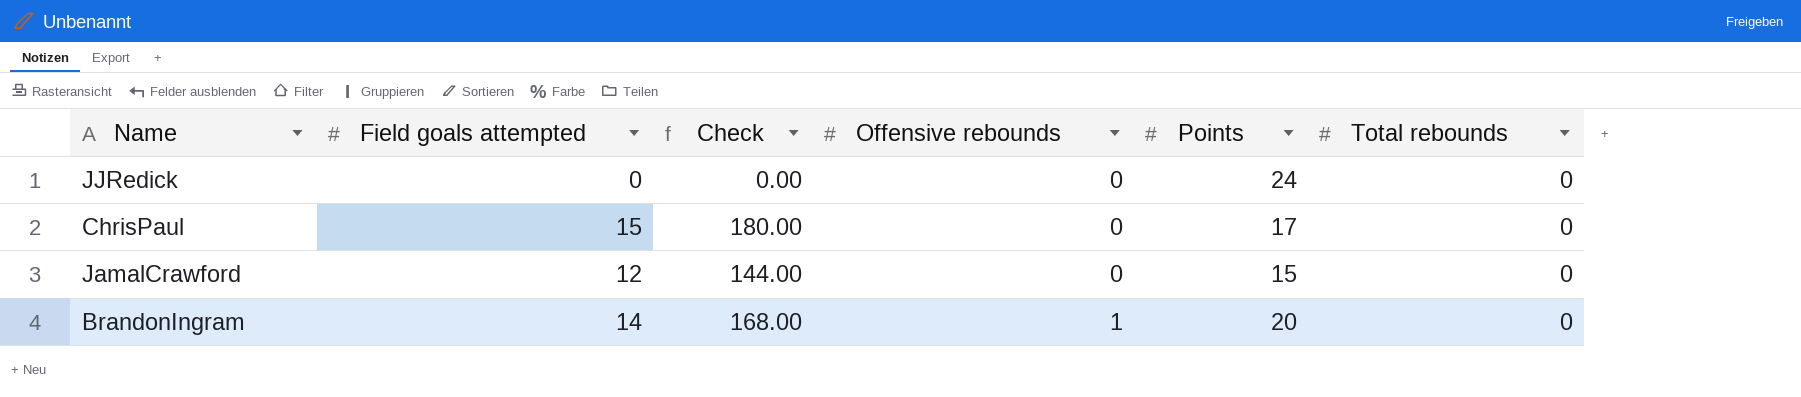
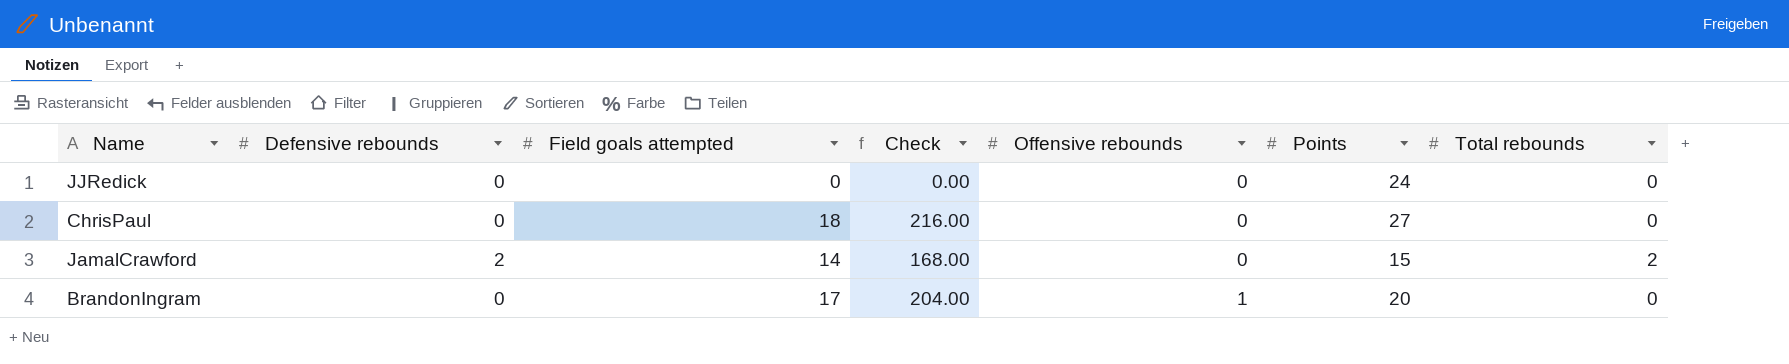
column Defensive rebounds | position: none -> 2
ChrisPaul | Field goals attempted: 15 -> 18
ChrisPaul | Check: 180.00 -> 216.00
ChrisPaul | Points: 17 -> 27
JamalCrawford | Field goals attempted: 12 -> 14
JamalCrawford | Check: 144.00 -> 168.00
JamalCrawford | Total rebounds: 0 -> 2
BrandonIngram | Field goals attempted: 14 -> 17
BrandonIngram | Check: 168.00 -> 204.00

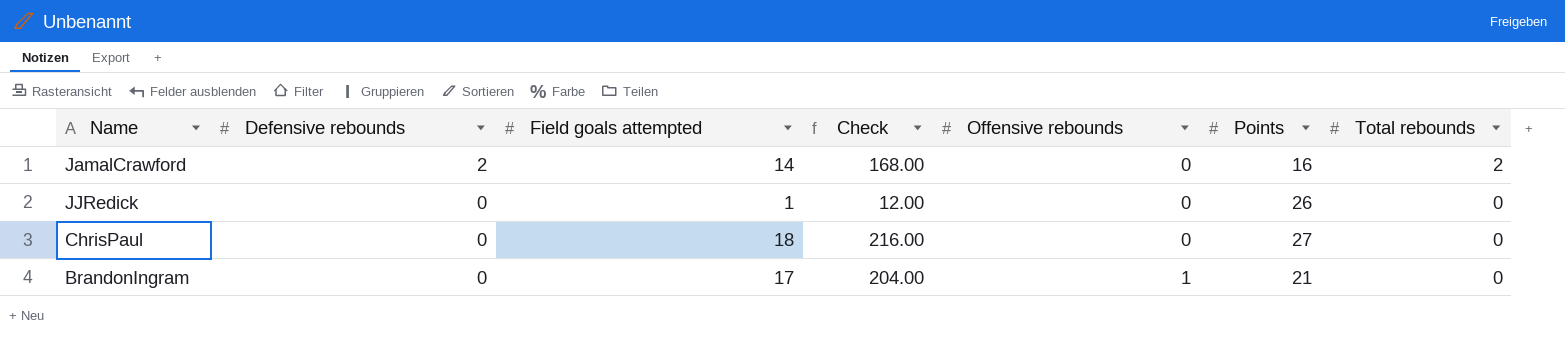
row order: Offensive rebounds ascending -> Defensive rebounds descending
JamalCrawford | Points: 15 -> 16
JJRedick | Field goals attempted: 0 -> 1
JJRedick | Check: 0.00 -> 12.00
JJRedick | Points: 24 -> 26
BrandonIngram | Points: 20 -> 21

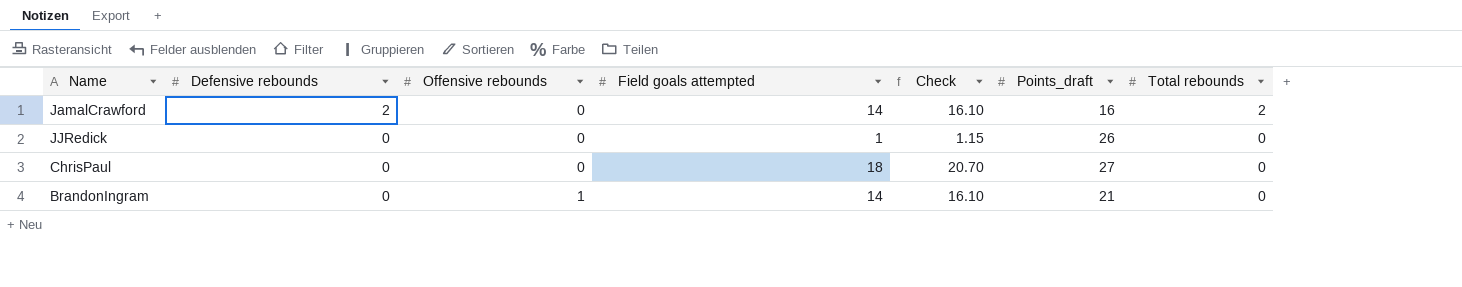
column Offensive rebounds | position: 5 -> 3
column Check | formula: [Field goals attempted] * 12 -> [Field goals attempted] * 1.15
column name: Points -> Points_draft
BrandonIngram | Field goals attempted: 17 -> 14

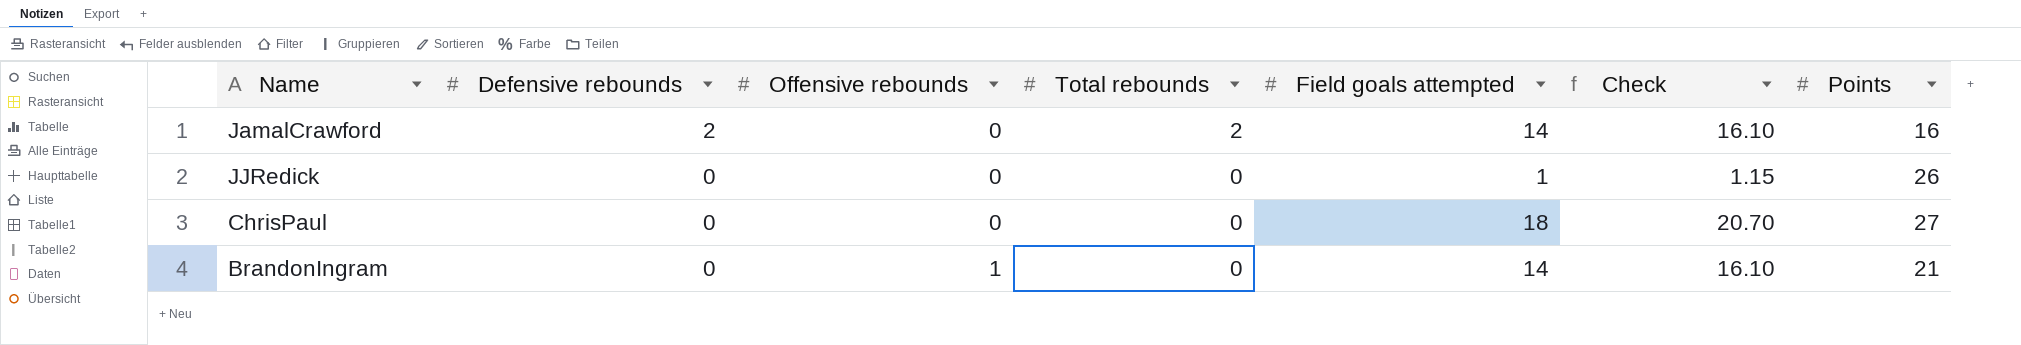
column Total rebounds | position: 7 -> 4
column name: Points_draft -> Points

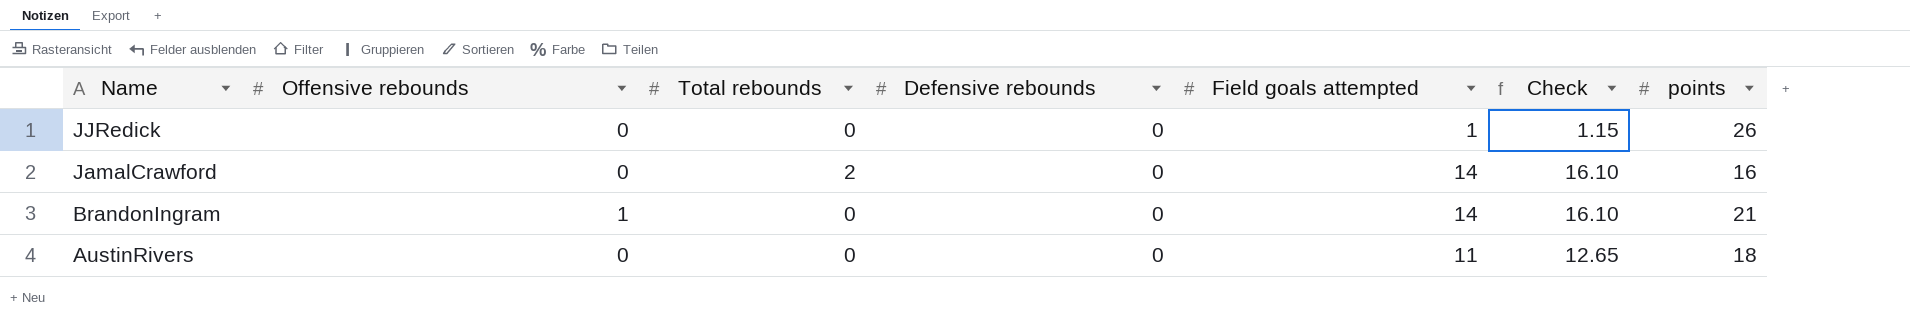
row order: Defensive rebounds descending -> Name descending
column Defensive rebounds | position: 2 -> 4
column name: Points -> points
row ChrisPaul: 0 | 0 | 0 | 18 | 20.70 | 27 -> none
JamalCrawford | Defensive rebounds: 2 -> 0
row AustinRivers: none -> 0 | 0 | 0 | 11 | 12.65 | 18

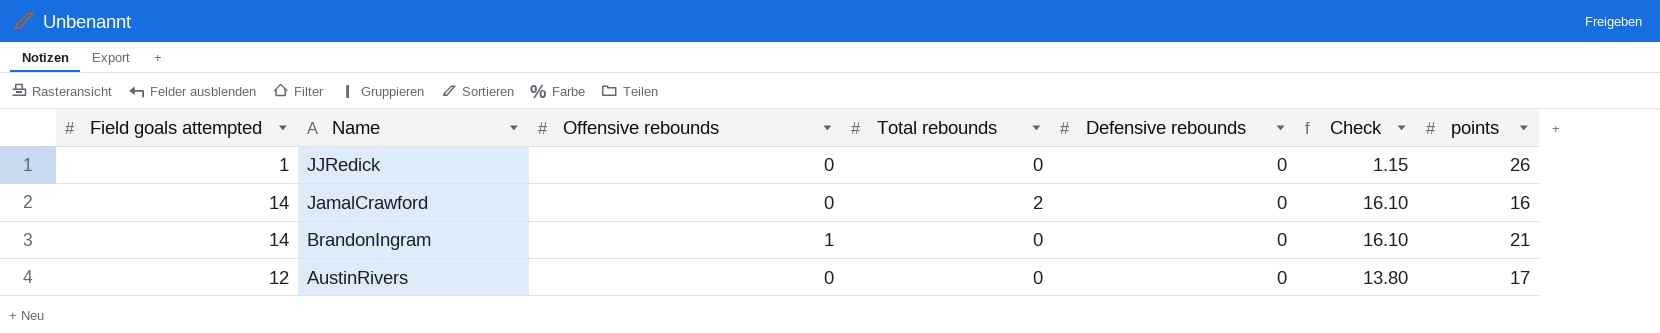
column Field goals attempted | position: 5 -> 1
AustinRivers | Field goals attempted: 11 -> 12
AustinRivers | Check: 12.65 -> 13.80
AustinRivers | points: 18 -> 17

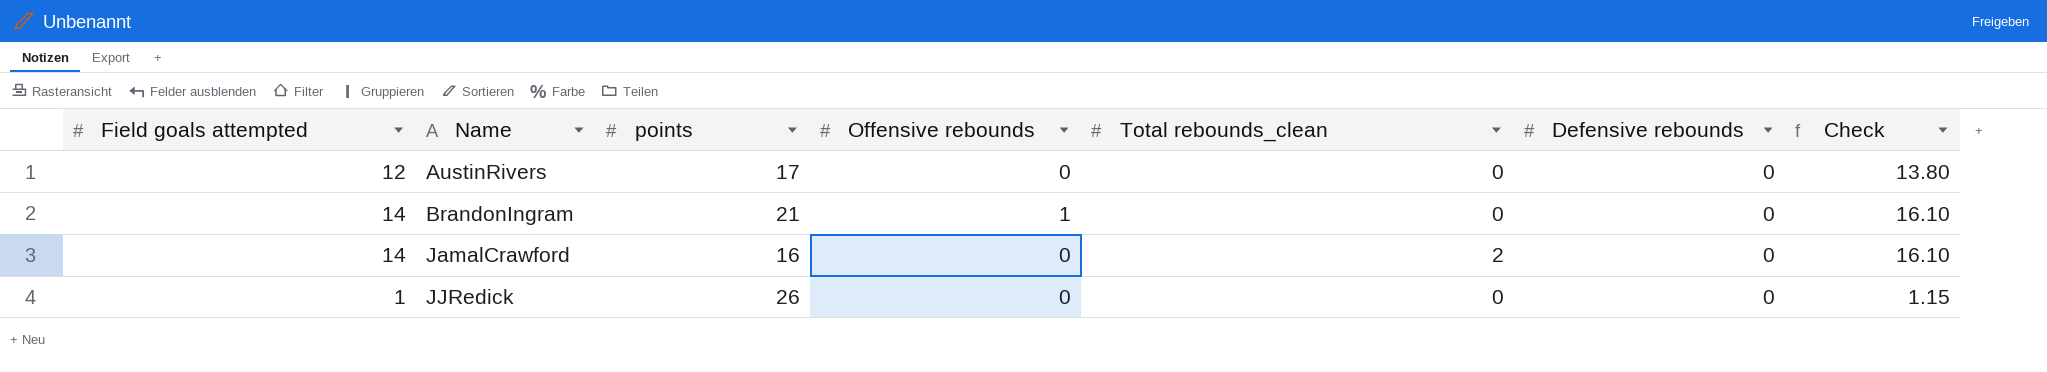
row order: Name descending -> Name ascending
column points | position: 7 -> 3
column name: Total rebounds -> Total rebounds_clean

